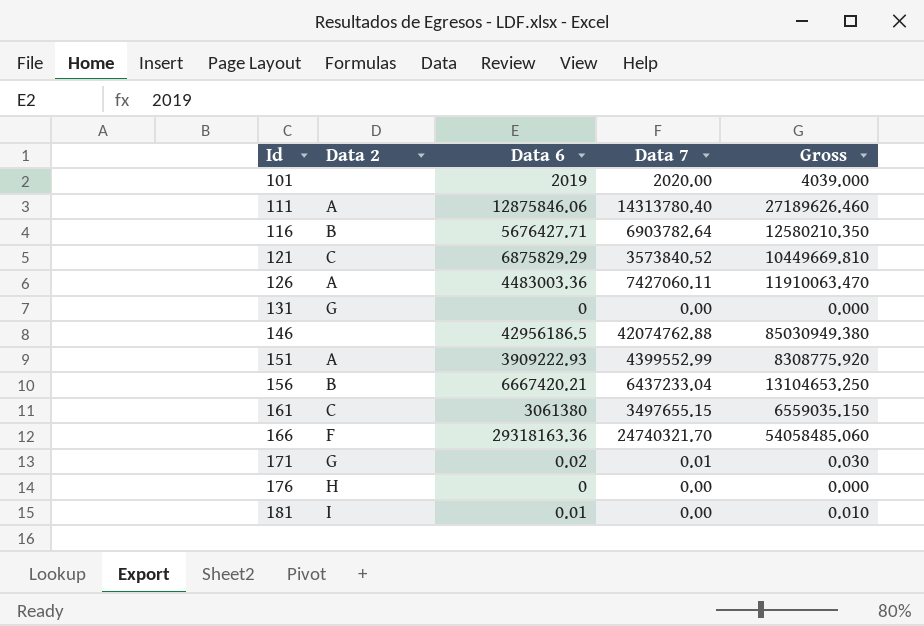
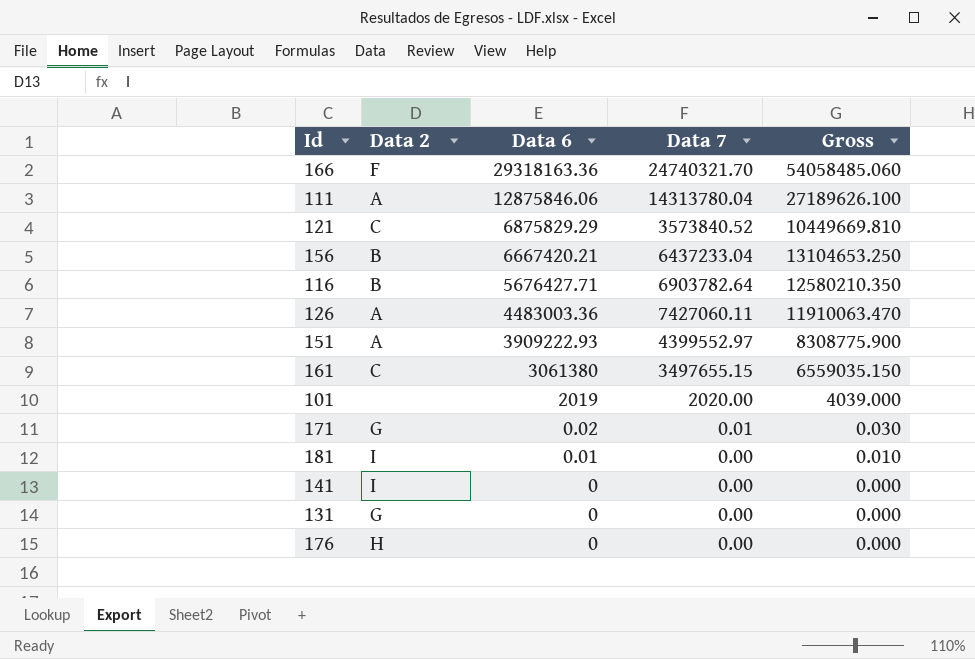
row order: Id ascending -> Data 6 descending
row 146: none | 42956186.5 | 42074762.88 | 85030949.380 -> none
111 | Data 7: 14313780.40 -> 14313780.04
111 | Gross: 27189626.460 -> 27189626.100
151 | Data 7: 4399552.99 -> 4399552.97
151 | Gross: 8308775.920 -> 8308775.900
row 141: none -> I | 0 | 0.00 | 0.000

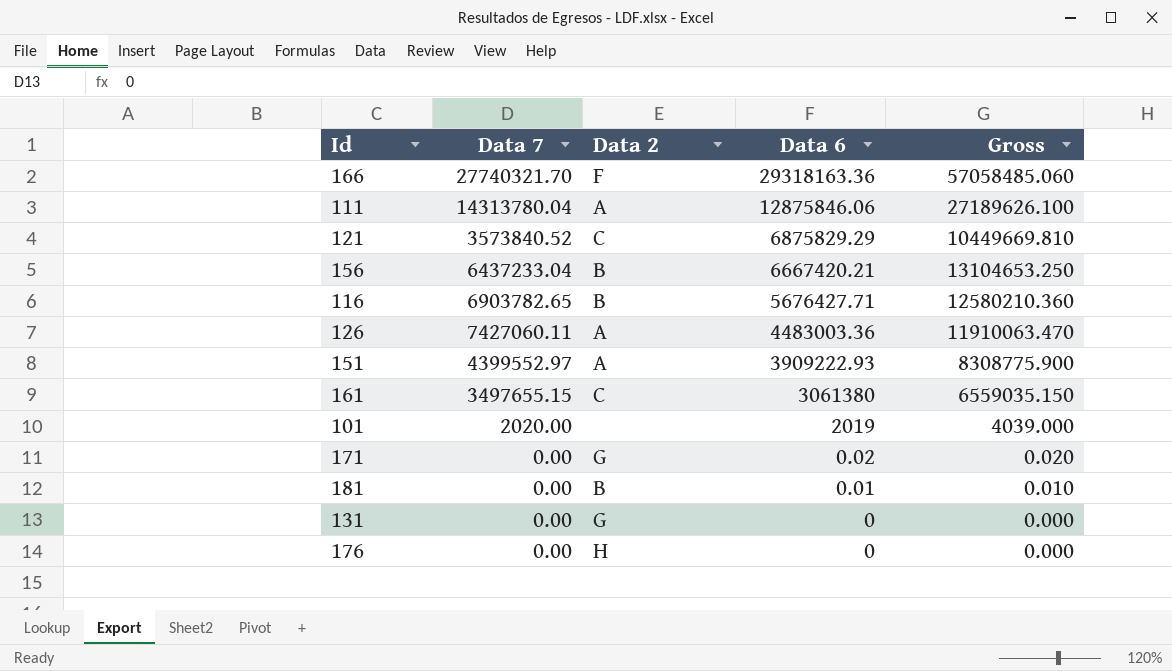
column Data 7 | position: 4 -> 2
row 141: I | 0 | 0.00 | 0.000 -> none
166 | Data 7: 24740321.70 -> 27740321.70
166 | Gross: 54058485.060 -> 57058485.060
116 | Data 7: 6903782.64 -> 6903782.65
116 | Gross: 12580210.350 -> 12580210.360
171 | Data 7: 0.01 -> 0.00
171 | Gross: 0.030 -> 0.020
181 | Data 2: I -> B

